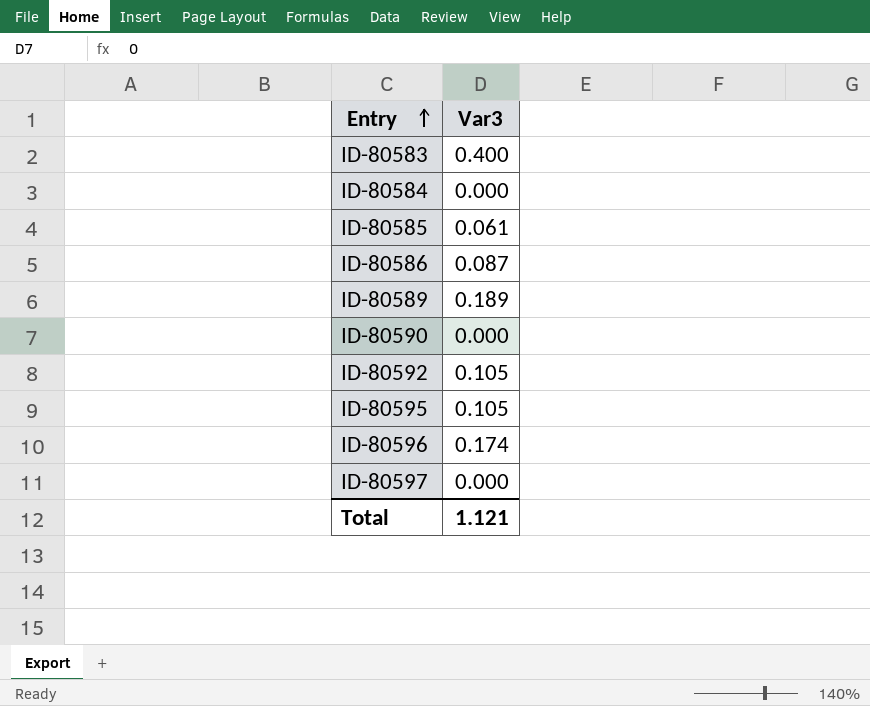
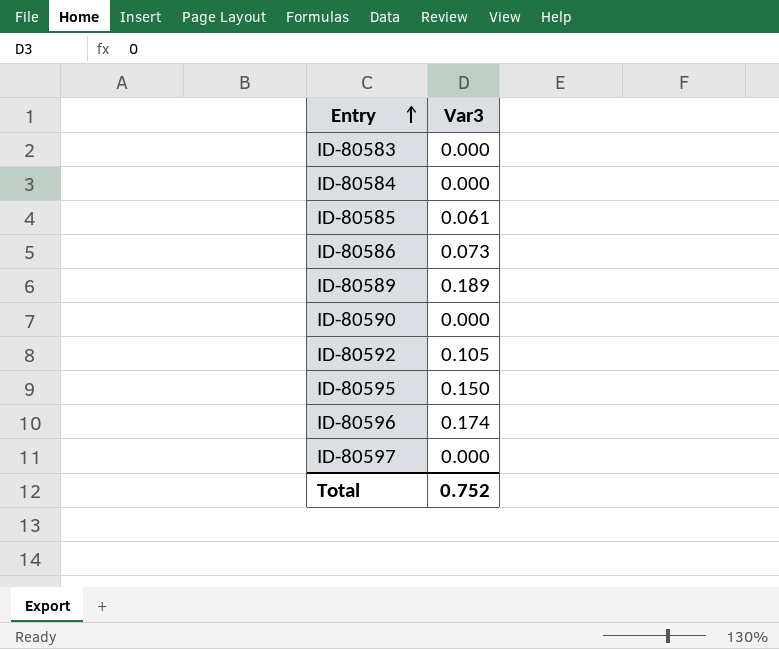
ID-80583 | Var3: 0.400 -> 0.000
ID-80586 | Var3: 0.087 -> 0.073
ID-80595 | Var3: 0.105 -> 0.150
Total | Var3: 1.121 -> 0.752

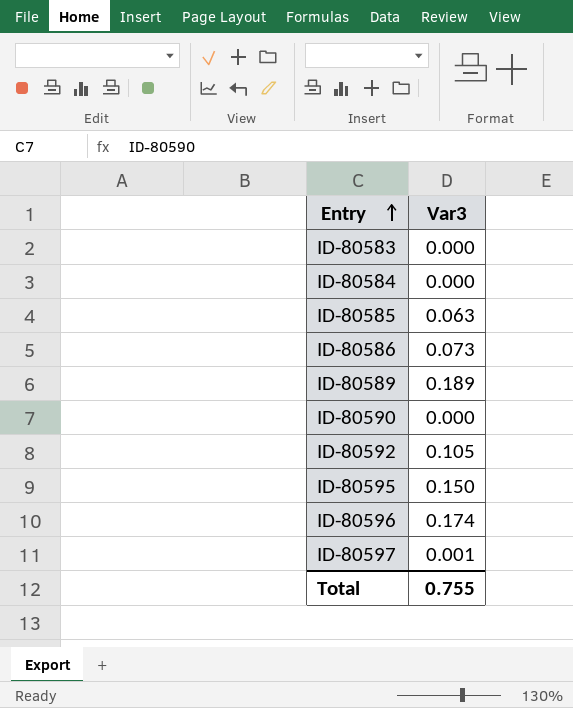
ID-80585 | Var3: 0.061 -> 0.063
ID-80597 | Var3: 0.000 -> 0.001
Total | Var3: 0.752 -> 0.755

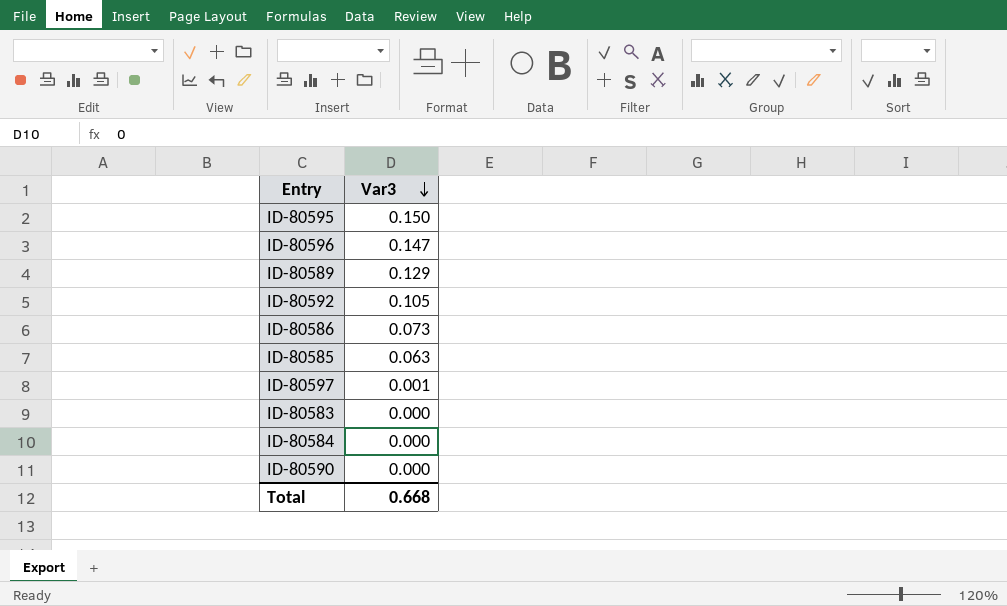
row order: Entry ascending -> Var3 descending
ID-80596 | Var3: 0.174 -> 0.147
ID-80589 | Var3: 0.189 -> 0.129
Total | Var3: 0.755 -> 0.668

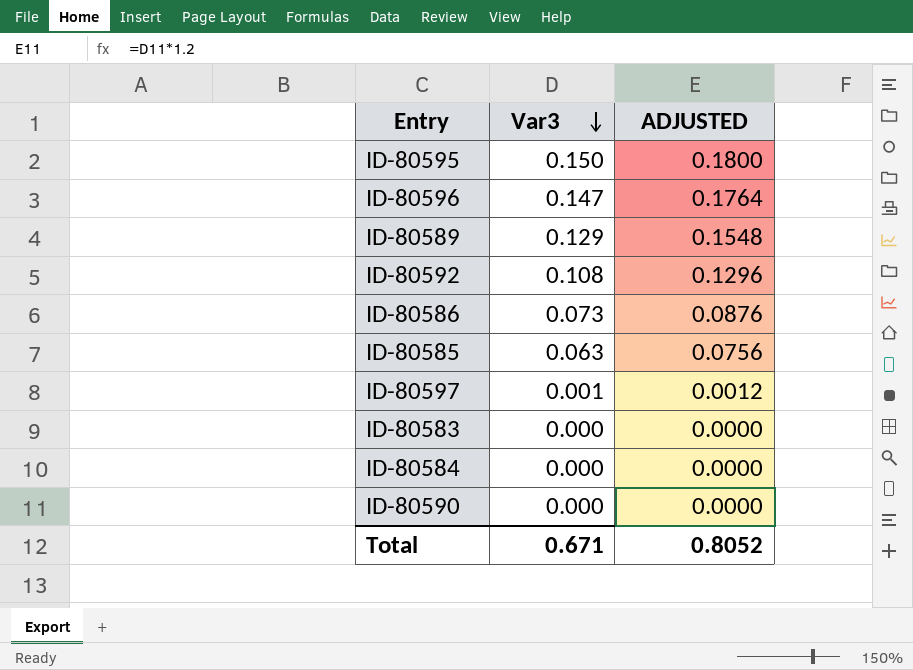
column ADJUSTED | formula: none -> [Var3] * 1.2
ID-80592 | Var3: 0.105 -> 0.108
Total | Var3: 0.668 -> 0.671

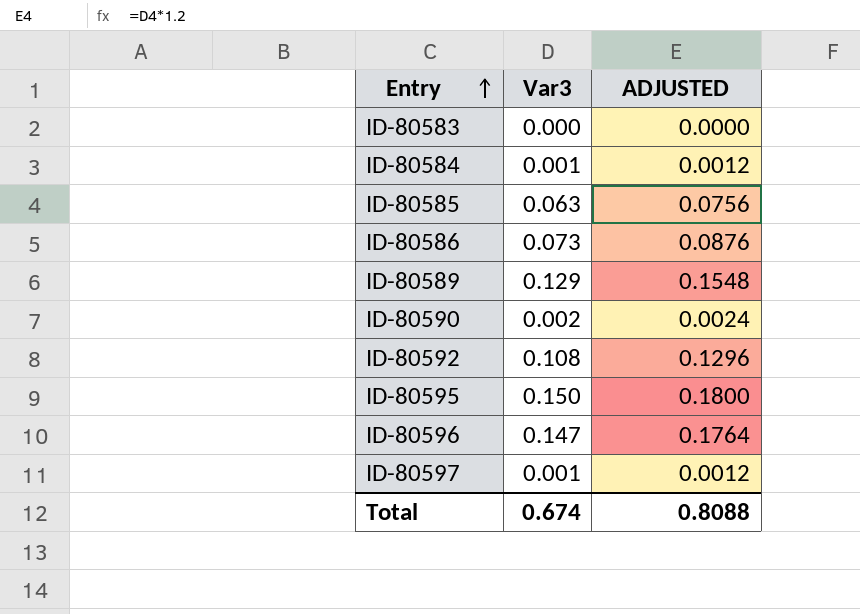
row order: Var3 descending -> Entry ascending
ID-80584 | Var3: 0.000 -> 0.001
ID-80584 | ADJUSTED: 0.0000 -> 0.0012
ID-80590 | Var3: 0.000 -> 0.002
ID-80590 | ADJUSTED: 0.0000 -> 0.0024
Total | Var3: 0.671 -> 0.674
Total | ADJUSTED: 0.8052 -> 0.8088

